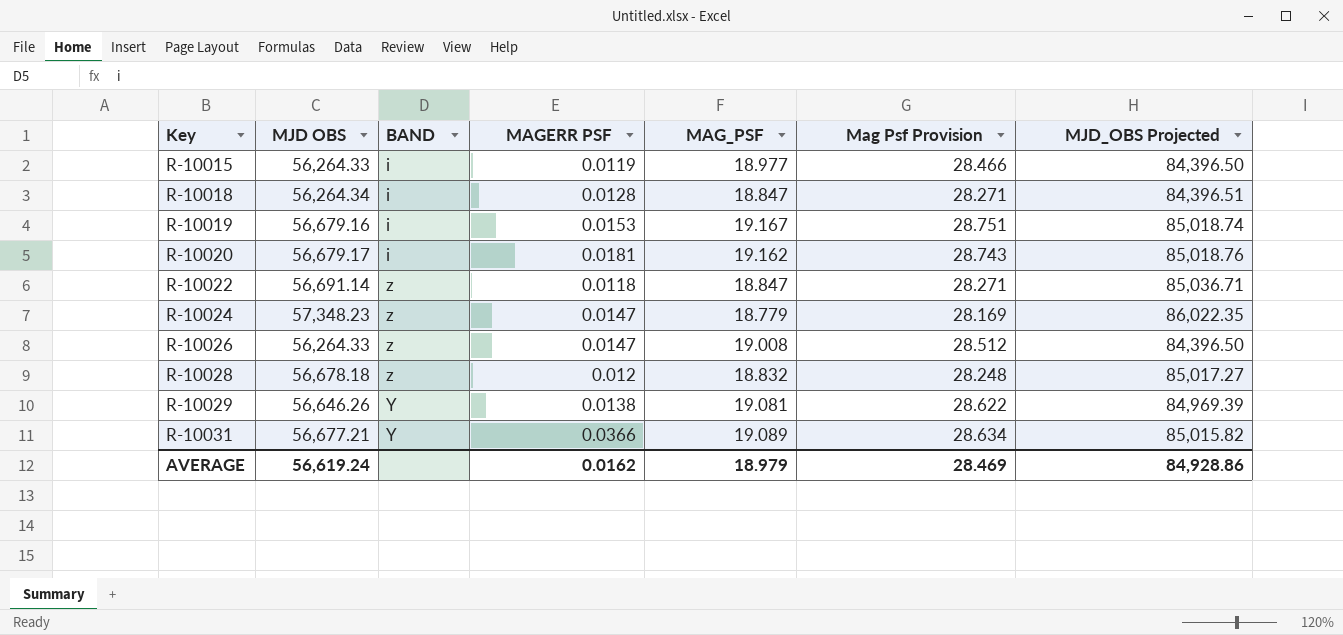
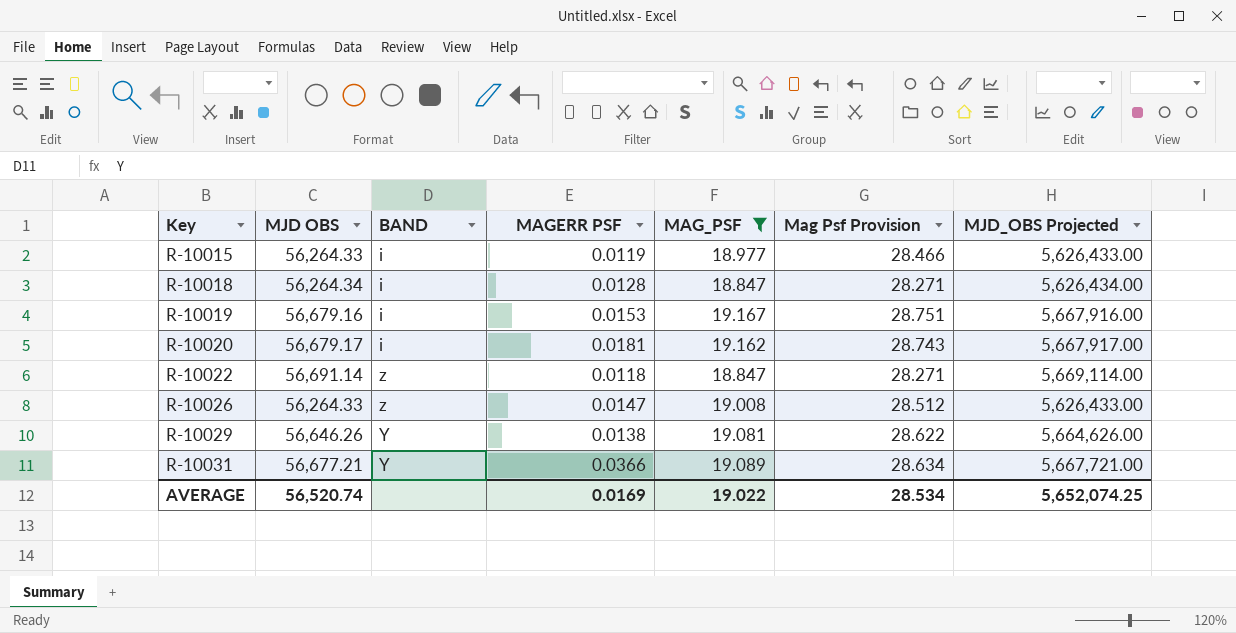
filter: none -> MAG_PSF >= 18.847
column MJD_OBS Projected | formula: [MJD OBS] * 1.5 -> [MJD OBS] * 100
AVERAGE | MJD OBS: 56,619.24 -> 56,520.74
AVERAGE | MAGERR PSF: 0.0162 -> 0.0169
AVERAGE | MAG_PSF: 18.979 -> 19.022
AVERAGE | Mag Psf Provision: 28.469 -> 28.534
AVERAGE | MJD_OBS Projected: 84,928.86 -> 5,652,074.25

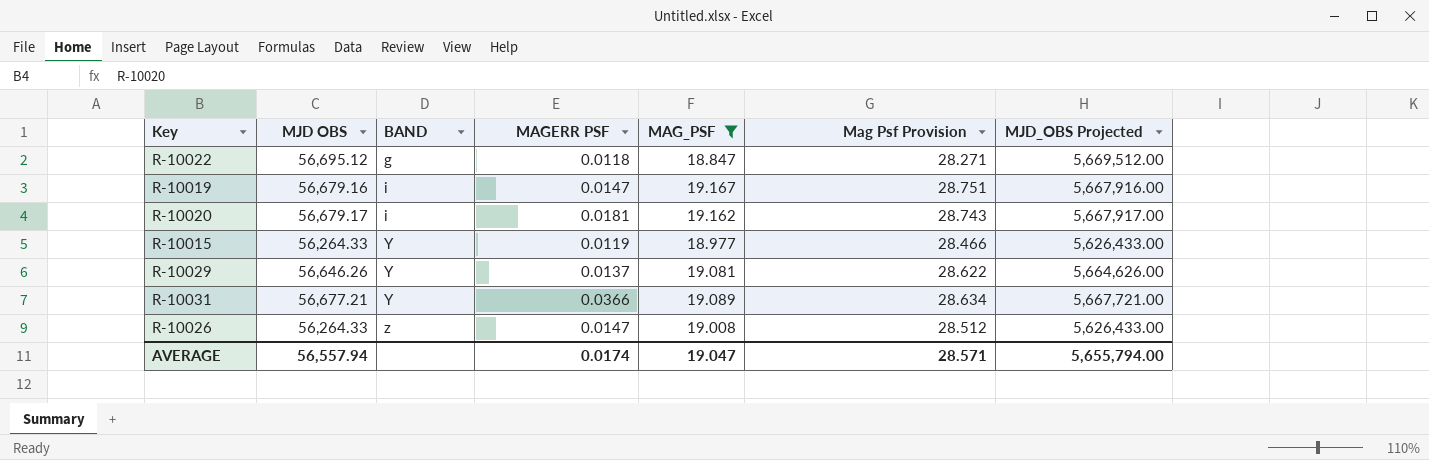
row order: Key ascending -> BAND ascending
row R-10018: 56,264.34 | i | 0.0128 | 18.847 | 28.271 | 5,626,434.00 -> none
R-10022 | MJD OBS: 56,691.14 -> 56,695.12
R-10022 | BAND: z -> g
R-10022 | MJD_OBS Projected: 5,669,114.00 -> 5,669,512.00
R-10019 | MAGERR PSF: 0.0153 -> 0.0147
R-10015 | BAND: i -> Y
R-10029 | MAGERR PSF: 0.0138 -> 0.0137
AVERAGE | MJD OBS: 56,520.74 -> 56,557.94
AVERAGE | MAGERR PSF: 0.0169 -> 0.0174
AVERAGE | MAG_PSF: 19.022 -> 19.047
AVERAGE | Mag Psf Provision: 28.534 -> 28.571
AVERAGE | MJD_OBS Projected: 5,652,074.25 -> 5,655,794.00

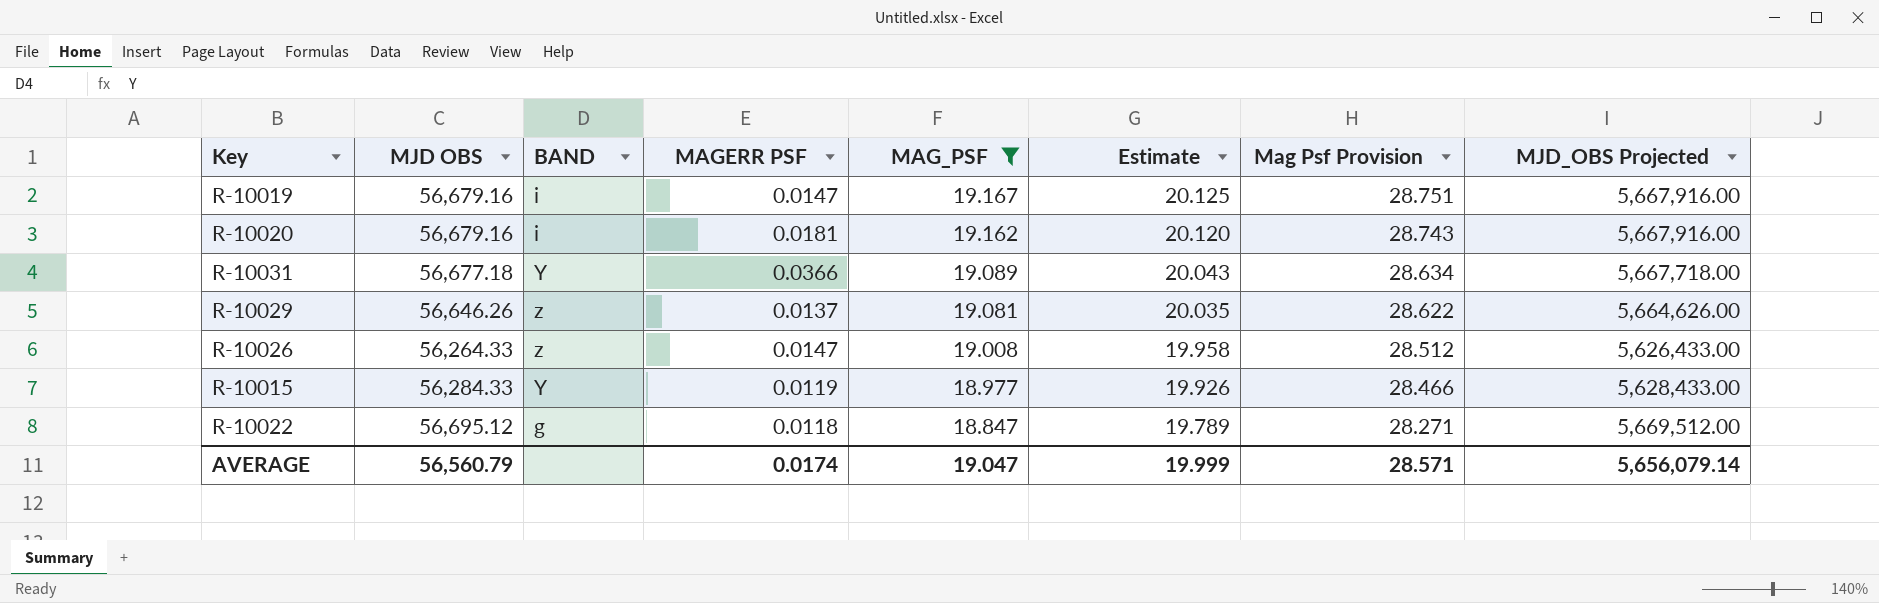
row order: BAND ascending -> MAG_PSF descending
column Estimate | formula: none -> [MAG_PSF] * 1.05
R-10020 | MJD OBS: 56,679.17 -> 56,679.16
R-10020 | MJD_OBS Projected: 5,667,917.00 -> 5,667,916.00
R-10031 | MJD OBS: 56,677.21 -> 56,677.18
R-10031 | MJD_OBS Projected: 5,667,721.00 -> 5,667,718.00
R-10029 | BAND: Y -> z
R-10015 | MJD OBS: 56,264.33 -> 56,284.33
R-10015 | MJD_OBS Projected: 5,626,433.00 -> 5,628,433.00
AVERAGE | MJD OBS: 56,557.94 -> 56,560.79
AVERAGE | MJD_OBS Projected: 5,655,794.00 -> 5,656,079.14

